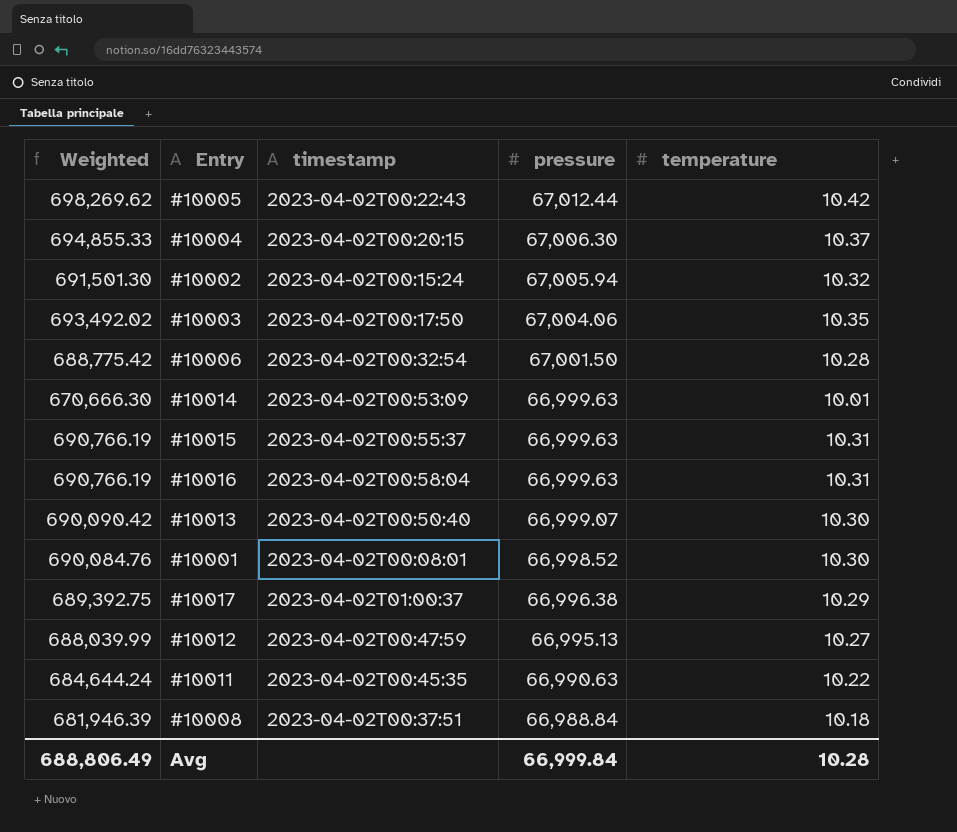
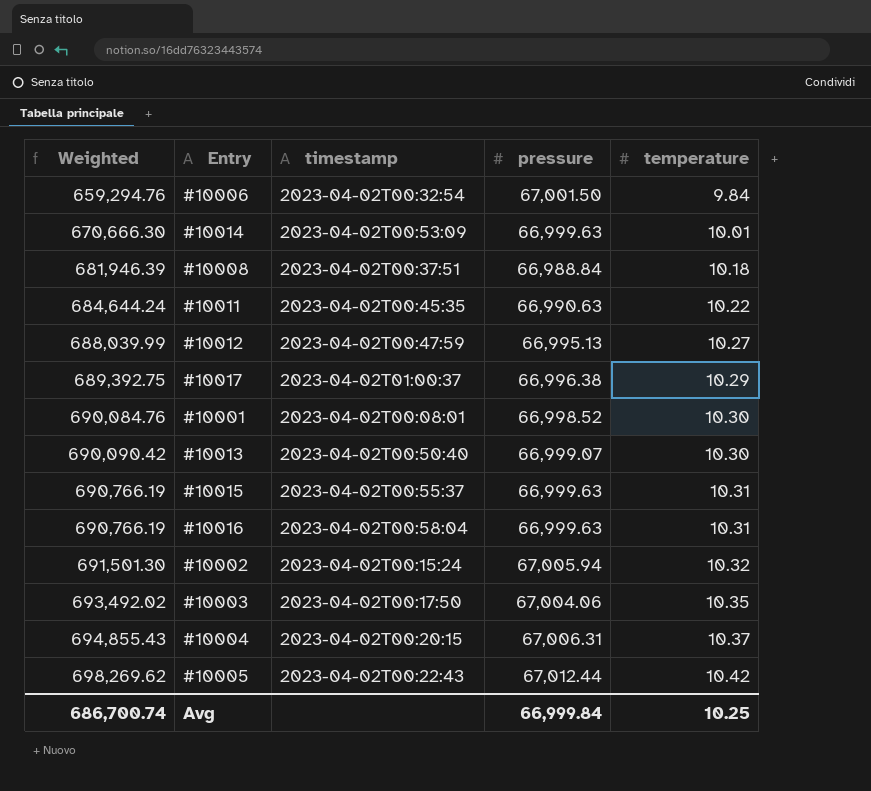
row order: pressure descending -> Weighted ascending
#10006 | Weighted: 688,775.42 -> 659,294.76
#10006 | temperature: 10.28 -> 9.84
#10004 | Weighted: 694,855.33 -> 694,855.43
#10004 | pressure: 67,006.30 -> 67,006.31
Avg | Weighted: 688,806.49 -> 686,700.74
Avg | temperature: 10.28 -> 10.25

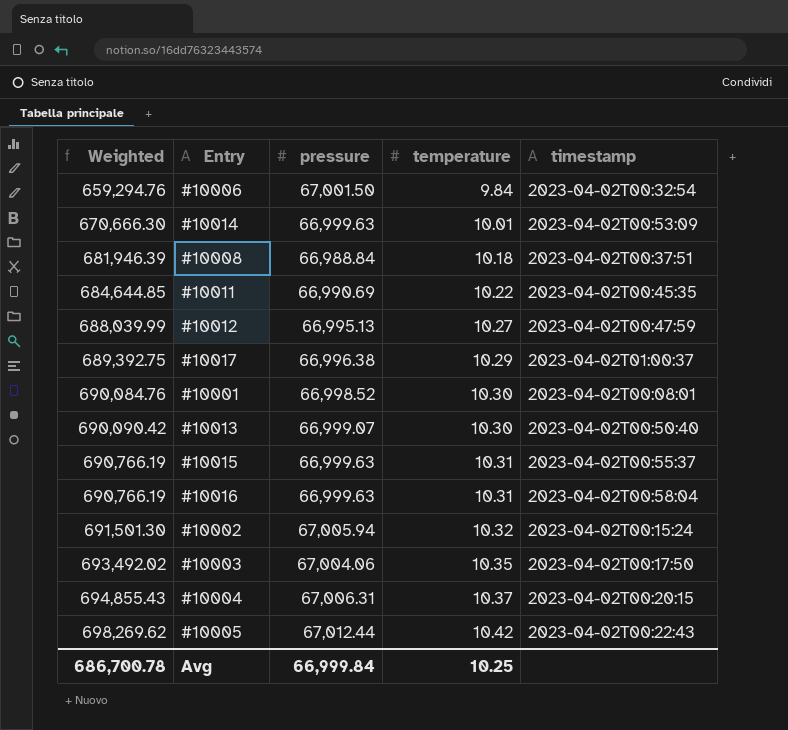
column timestamp | position: 3 -> 5
#10011 | Weighted: 684,644.24 -> 684,644.85
#10011 | pressure: 66,990.63 -> 66,990.69
Avg | Weighted: 686,700.74 -> 686,700.78

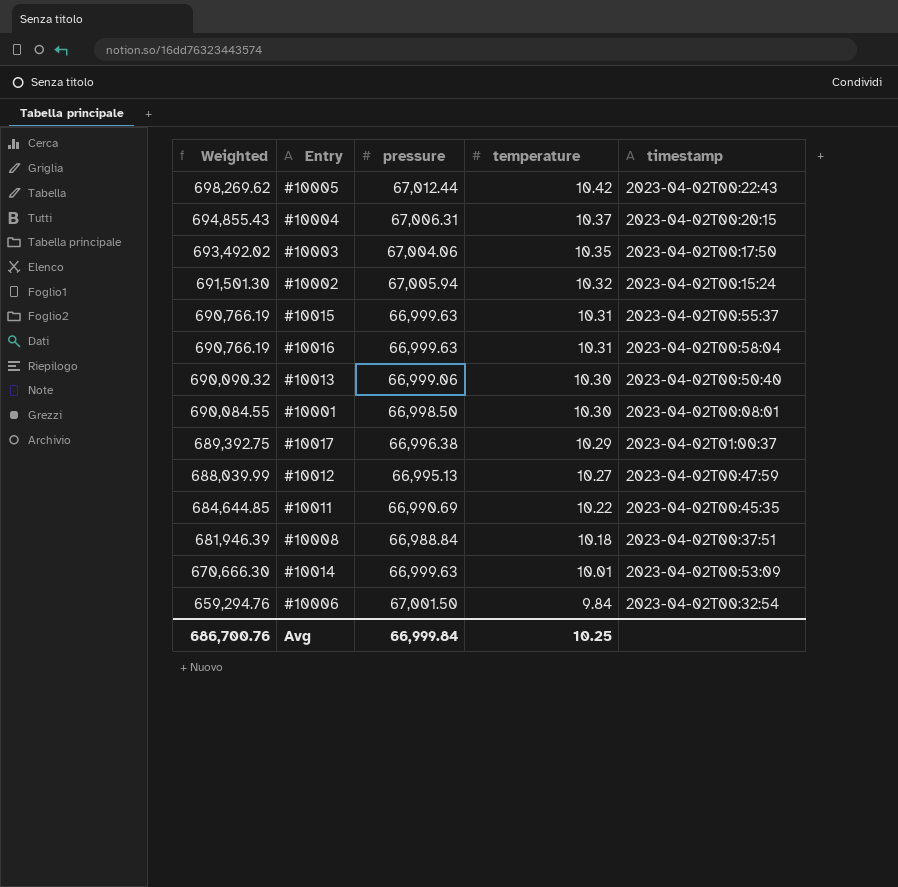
row order: Weighted ascending -> Weighted descending
#10013 | Weighted: 690,090.42 -> 690,090.32
#10013 | pressure: 66,999.07 -> 66,999.06
#10001 | Weighted: 690,084.76 -> 690,084.55
#10001 | pressure: 66,998.52 -> 66,998.50
Avg | Weighted: 686,700.78 -> 686,700.76

